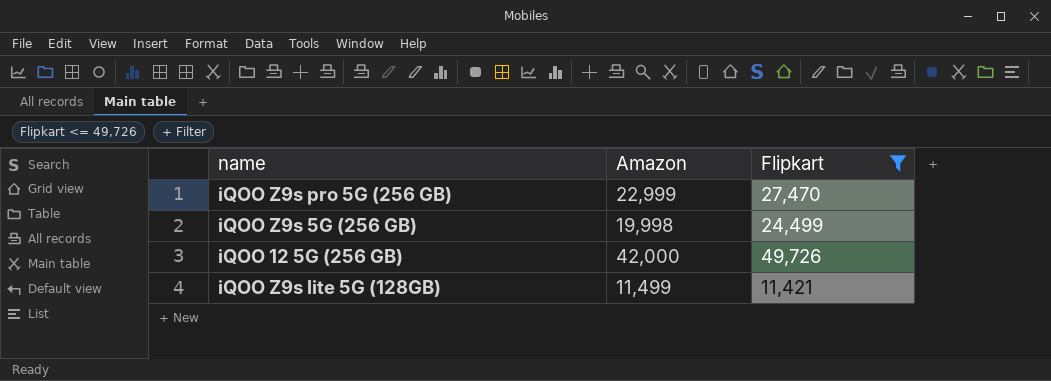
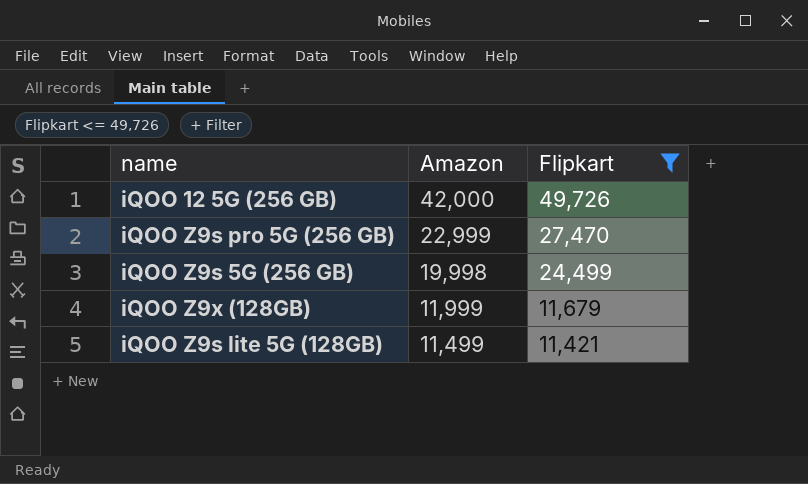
row order: none -> Amazon descending
row iQOO Z9x (128GB): none -> 11,999 | 11,679

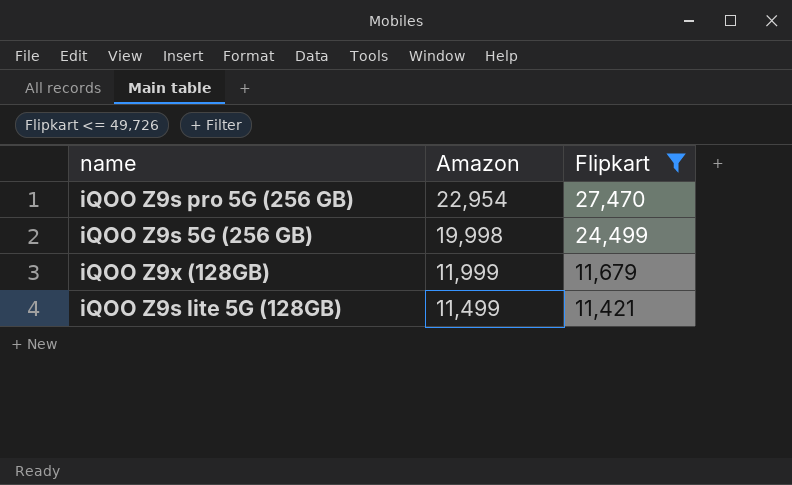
row iQOO 12 5G (256 GB): 42,000 | 49,726 -> none
iQOO Z9s pro 5G (256 GB) | Amazon: 22,999 -> 22,954

